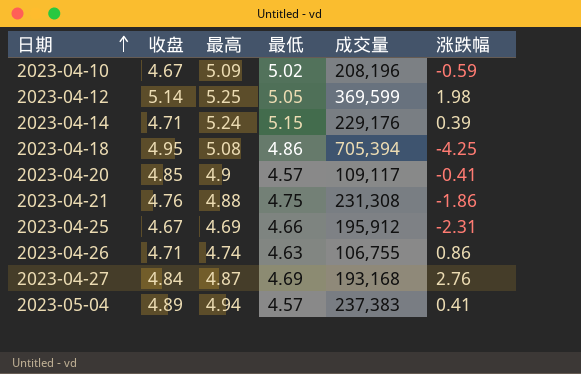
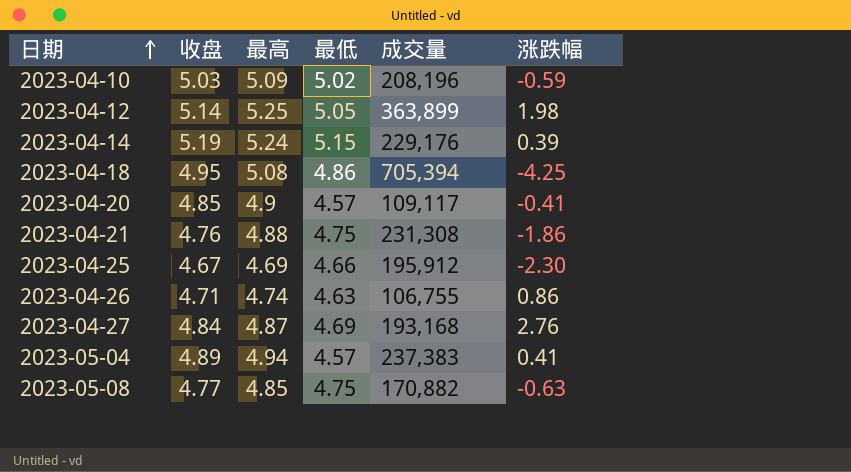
2023-04-10 | 收盘: 4.67 -> 5.03
2023-04-12 | 成交量: 369,599 -> 363,899
2023-04-14 | 收盘: 4.71 -> 5.19
2023-04-25 | 涨跌幅: -2.31 -> -2.30
row 2023-05-08: none -> 4.77 | 4.85 | 4.75 | 170,882 | -0.63

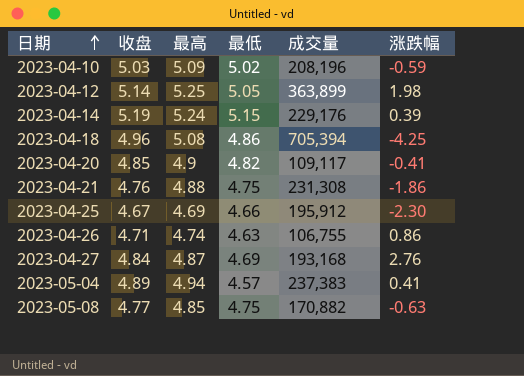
2023-04-18 | 收盘: 4.95 -> 4.96
2023-04-20 | 最低: 4.57 -> 4.82

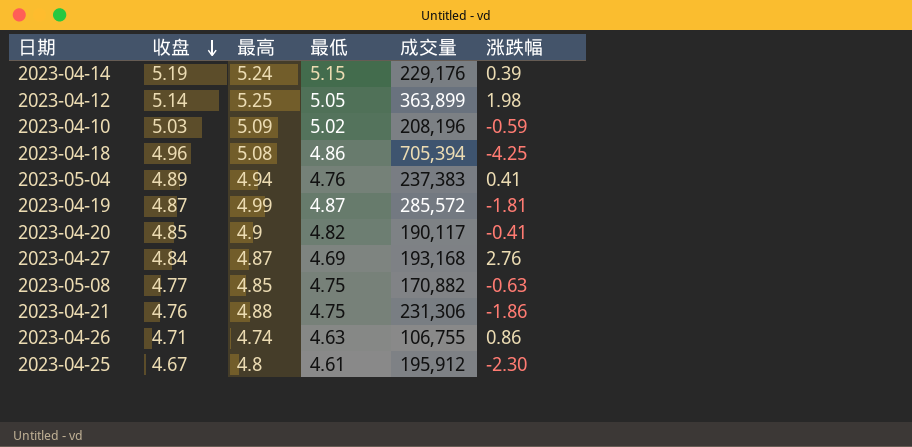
row order: 日期 ascending -> 收盘 descending
2023-05-04 | 最低: 4.57 -> 4.76
row 2023-04-19: none -> 4.87 | 4.99 | 4.87 | 285,572 | -1.81
2023-04-20 | 成交量: 109,117 -> 190,117
2023-04-21 | 成交量: 231,308 -> 231,306
2023-04-25 | 最高: 4.69 -> 4.8
2023-04-25 | 最低: 4.66 -> 4.61

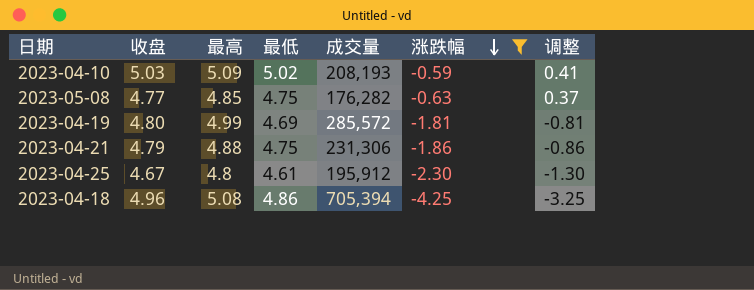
filter: none -> 涨跌幅 <= -0.59
row order: 收盘 descending -> 涨跌幅 descending
column 调整 | formula: none -> [涨跌幅] + 1
2023-04-10 | 成交量: 208,196 -> 208,193
2023-05-08 | 成交量: 170,882 -> 176,282
2023-04-19 | 收盘: 4.87 -> 4.80
2023-04-19 | 最低: 4.87 -> 4.69
2023-04-21 | 收盘: 4.76 -> 4.79

